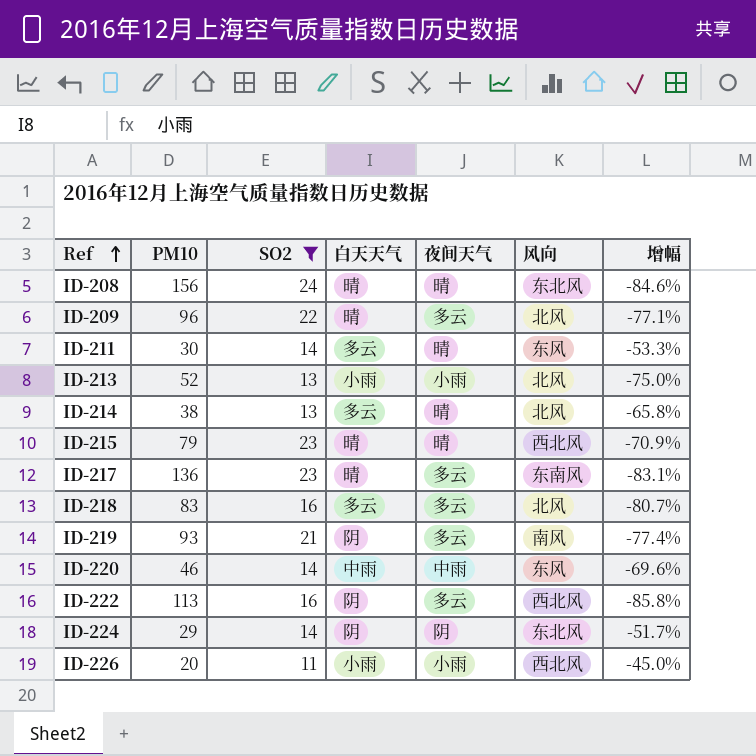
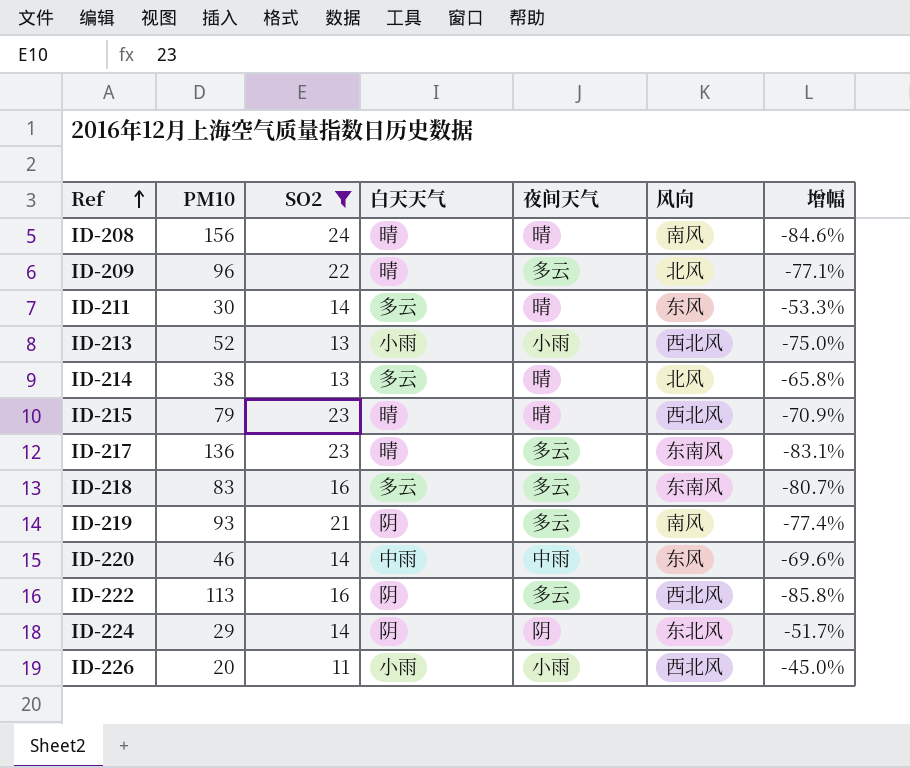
ID-208 | 风向: 东北风 -> 南风
ID-213 | 风向: 北风 -> 西北风
ID-218 | 风向: 北风 -> 东南风

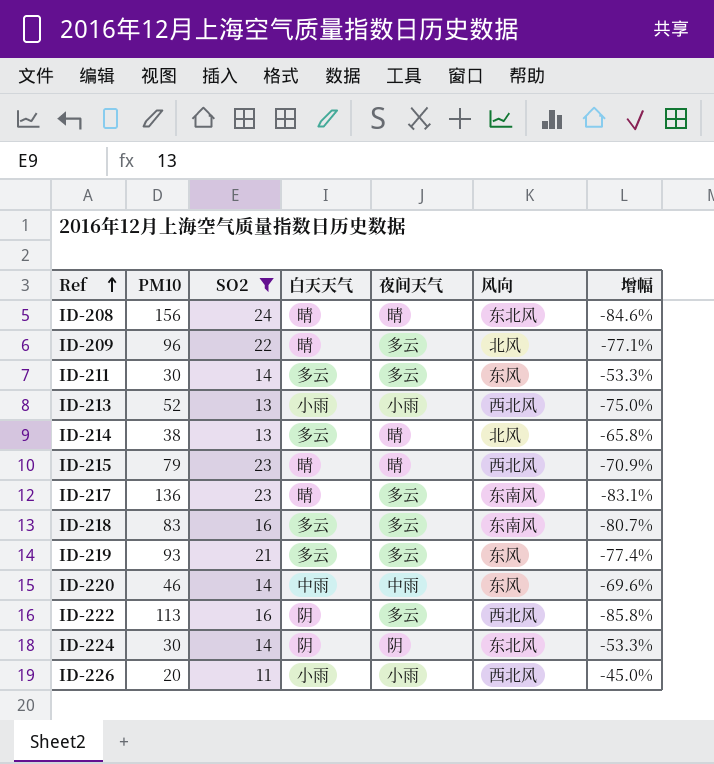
ID-208 | 风向: 南风 -> 东北风
ID-211 | 夜间天气: 晴 -> 多云
ID-219 | 白天天气: 阴 -> 多云
ID-219 | 风向: 南风 -> 东风
ID-224 | PM10: 29 -> 30
ID-224 | 增幅: -51.7% -> -53.3%

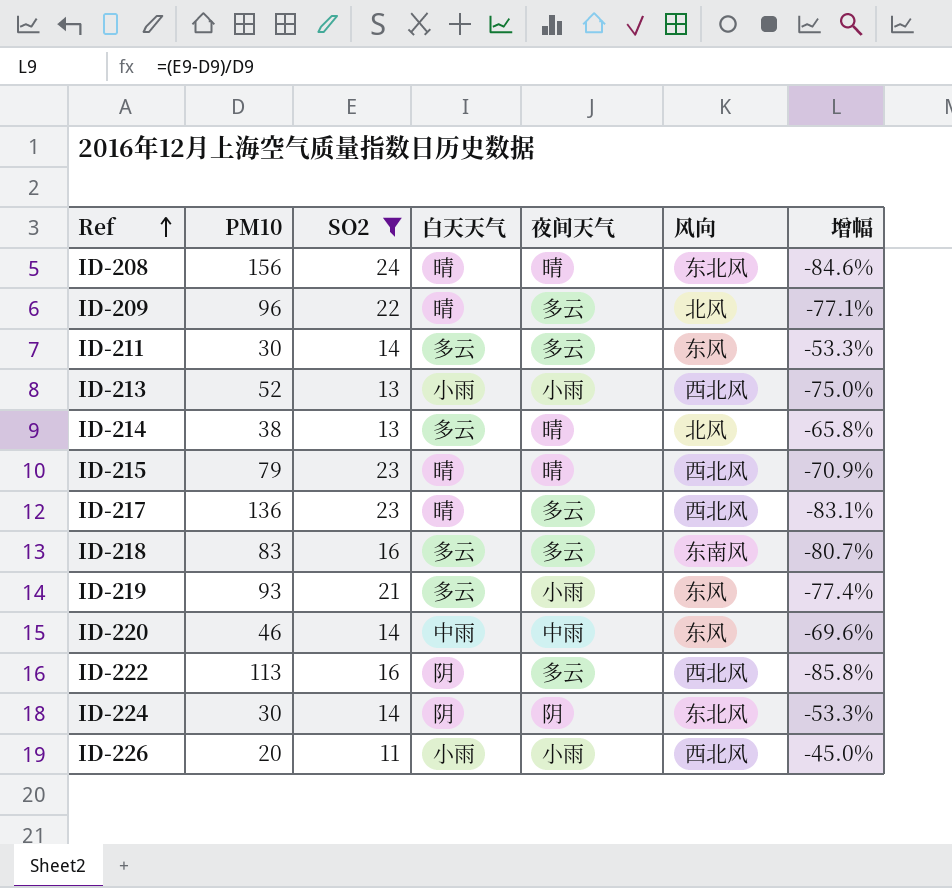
ID-217 | 风向: 东南风 -> 西北风
ID-219 | 夜间天气: 多云 -> 小雨

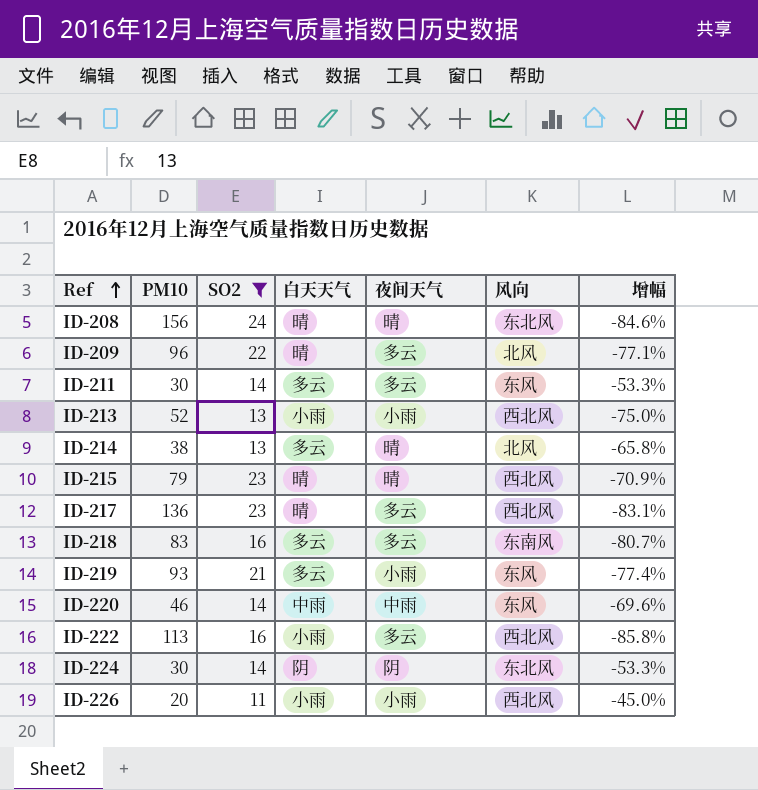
ID-222 | 白天天气: 阴 -> 小雨

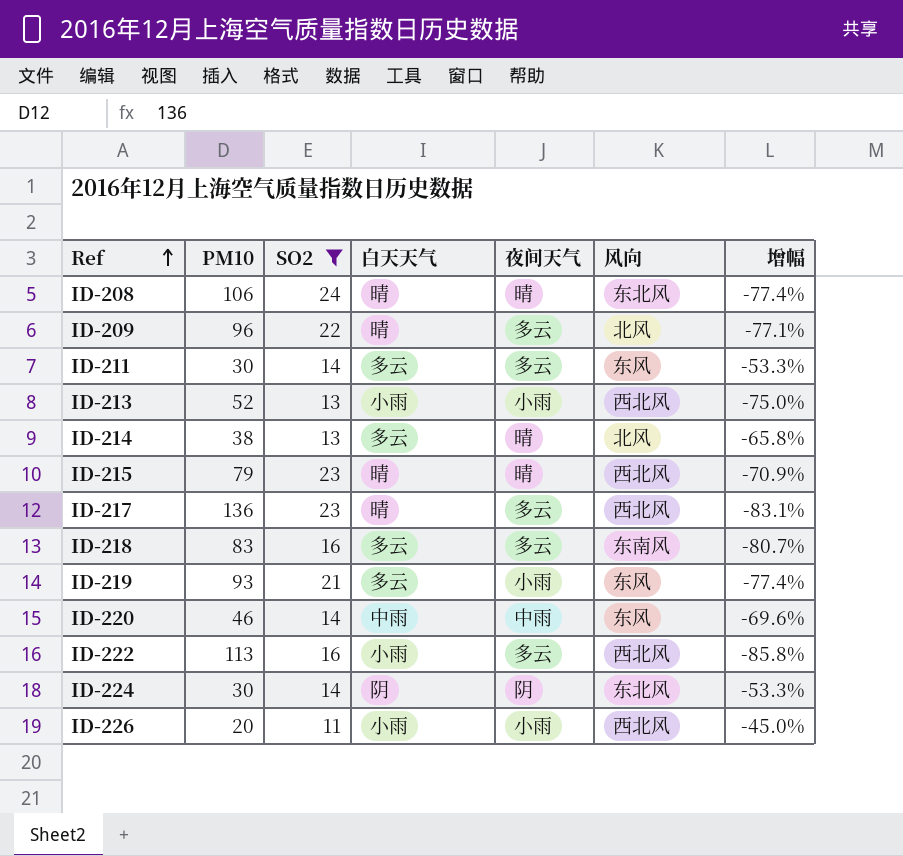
ID-208 | PM10: 156 -> 106
ID-208 | 增幅: -84.6% -> -77.4%

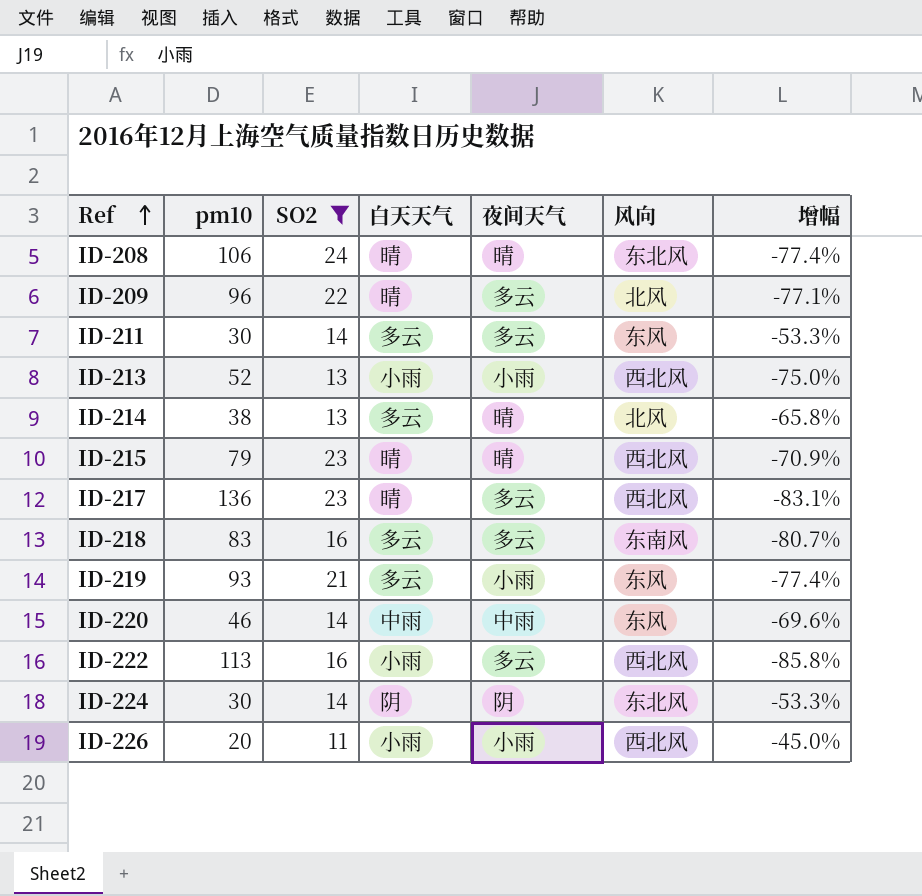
column name: PM10 -> pm10

